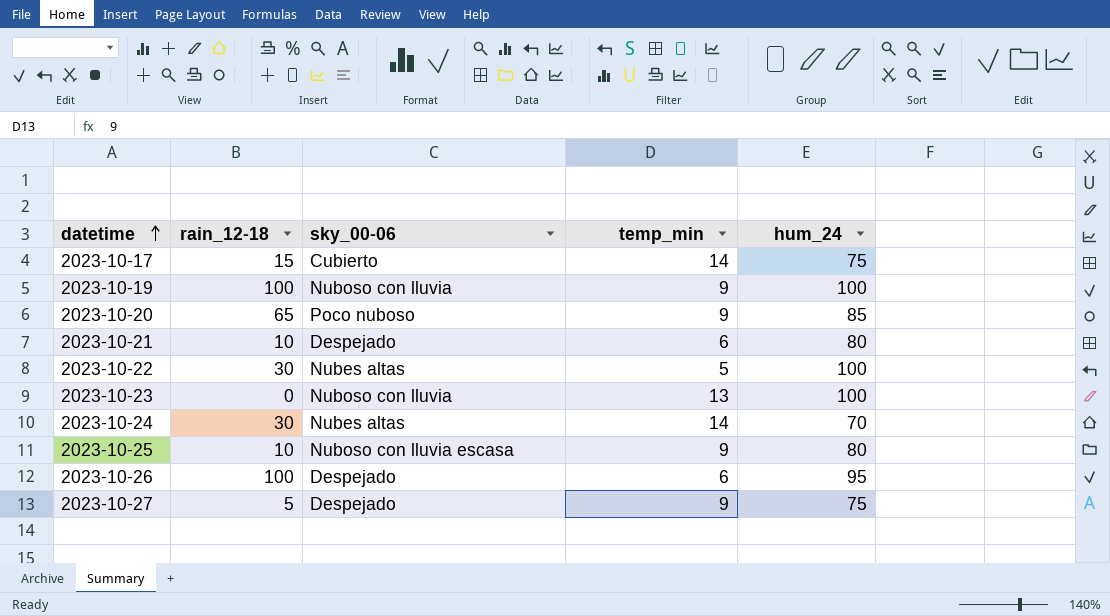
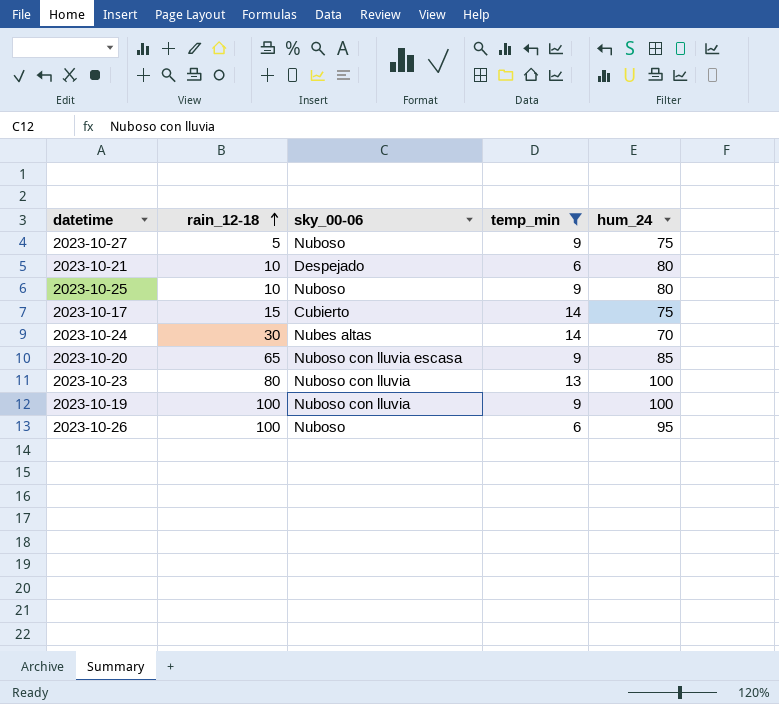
filter: none -> temp_min != 5
row order: datetime ascending -> rain_12-18 ascending
2023-10-27 | sky_00-06: Despejado -> Nuboso
2023-10-25 | sky_00-06: Nuboso con lluvia escasa -> Nuboso
2023-10-20 | sky_00-06: Poco nuboso -> Nuboso con lluvia escasa
2023-10-23 | rain_12-18: 0 -> 80
2023-10-26 | sky_00-06: Despejado -> Nuboso

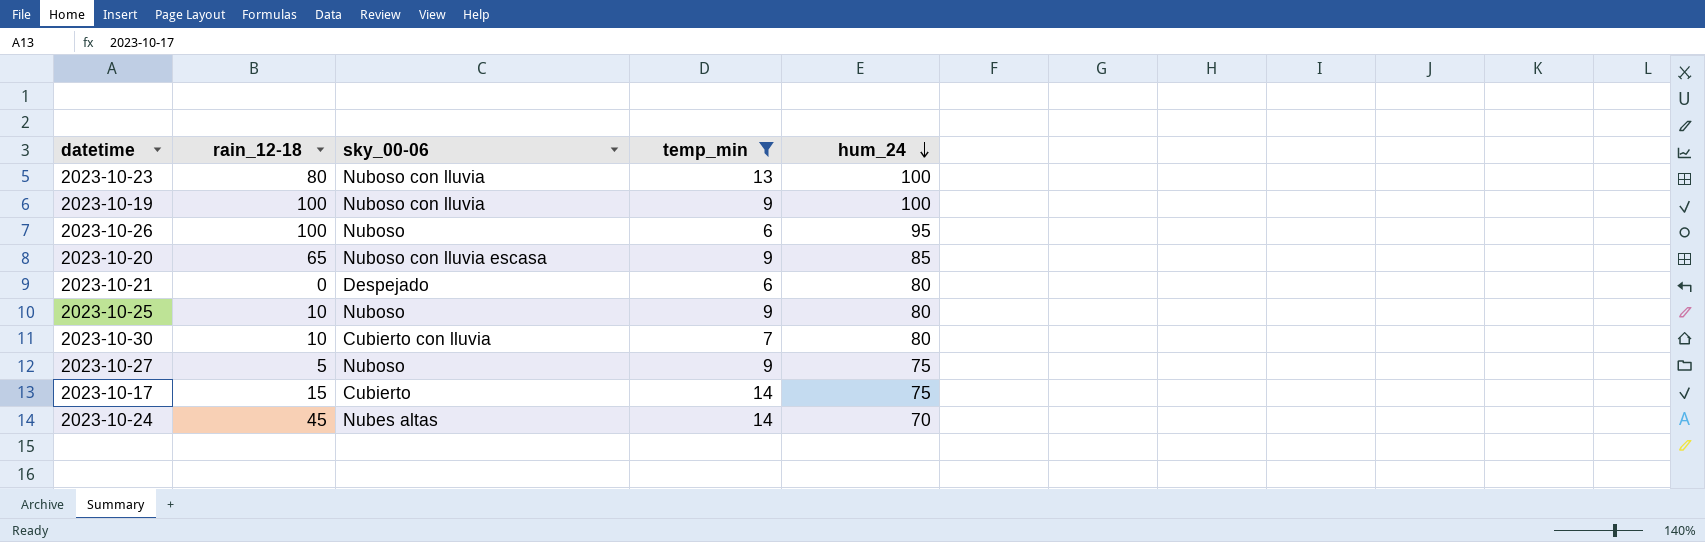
row order: rain_12-18 ascending -> hum_24 descending
2023-10-21 | rain_12-18: 10 -> 0
row 2023-10-30: none -> 10 | Cubierto con lluvia | 7 | 80
2023-10-24 | rain_12-18: 30 -> 45

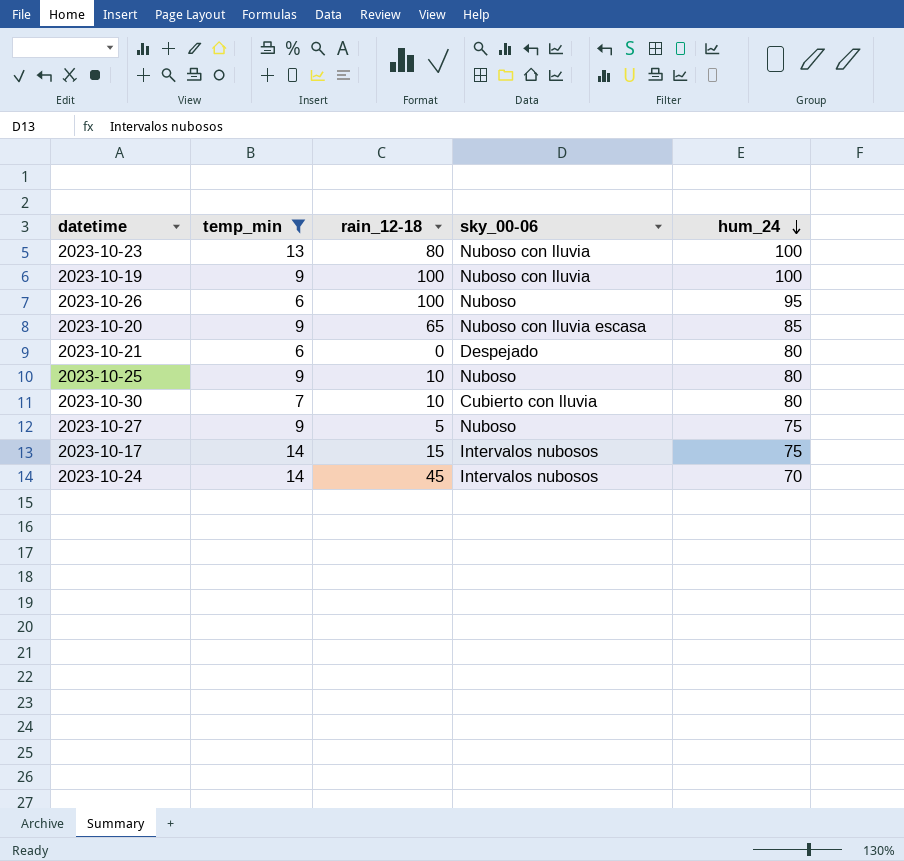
column temp_min | position: 4 -> 2
2023-10-17 | sky_00-06: Cubierto -> Intervalos nubosos
2023-10-24 | sky_00-06: Nubes altas -> Intervalos nubosos

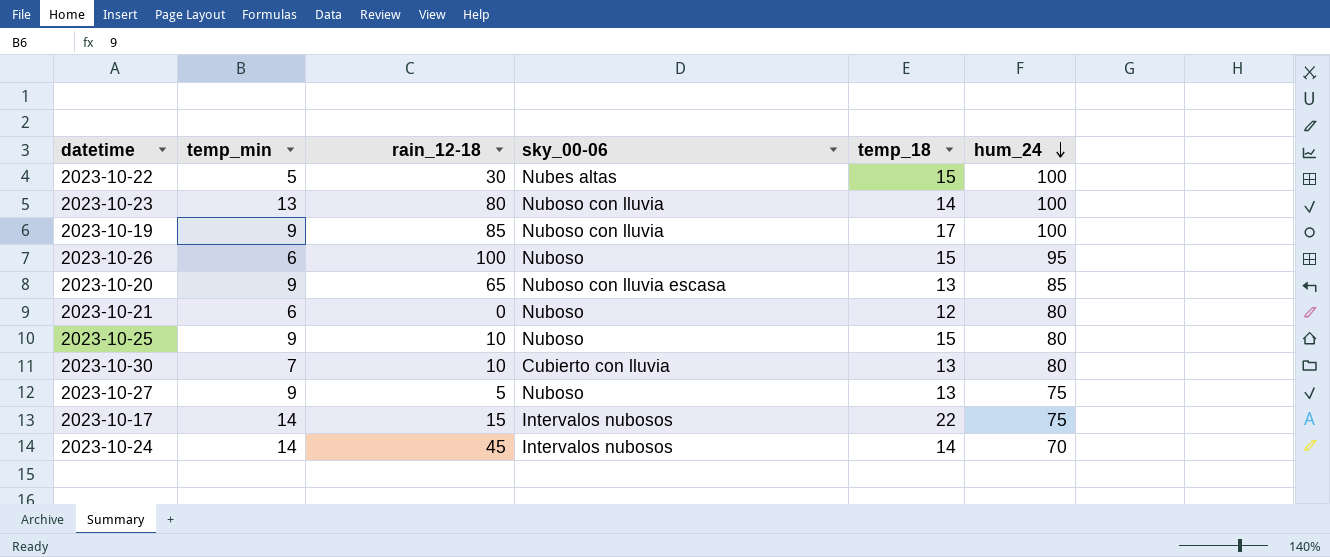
filter: temp_min != 5 -> none
column temp_18 | position: none -> 5
2023-10-19 | rain_12-18: 100 -> 85
2023-10-21 | sky_00-06: Despejado -> Nuboso

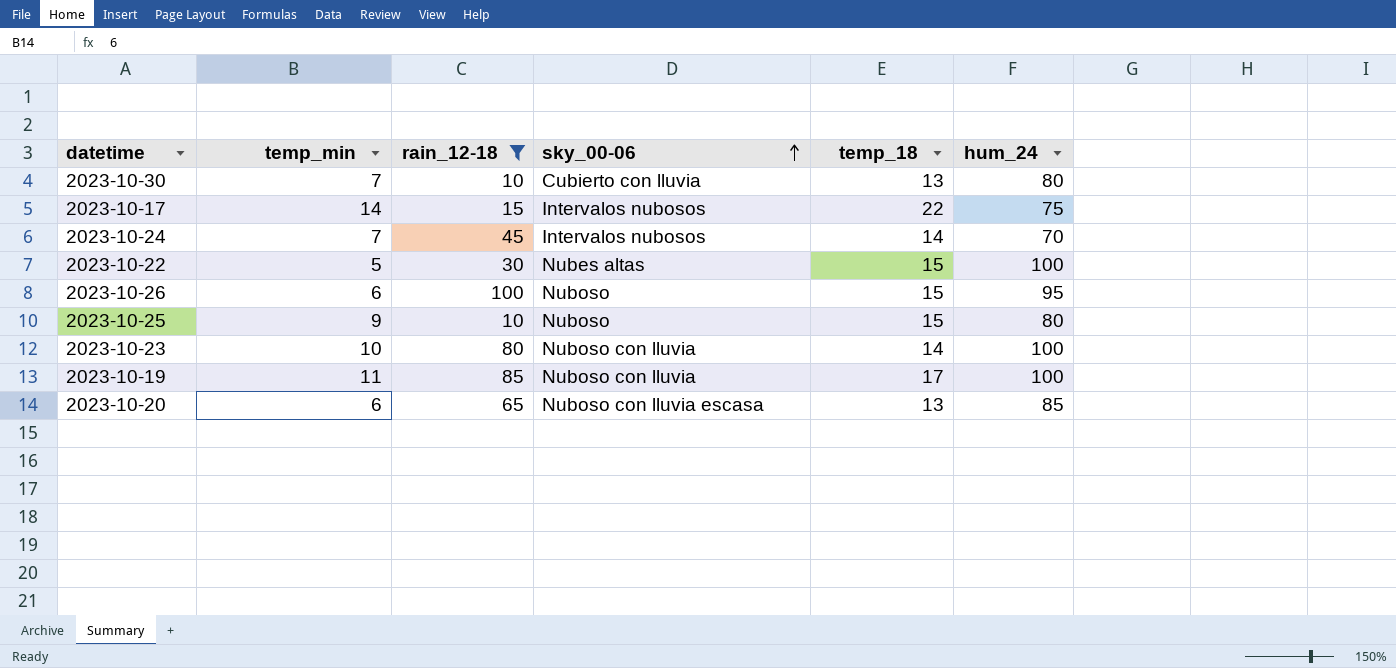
filter: none -> rain_12-18 >= 10
row order: hum_24 descending -> sky_00-06 ascending
2023-10-24 | temp_min: 14 -> 7
2023-10-23 | temp_min: 13 -> 10
2023-10-19 | temp_min: 9 -> 11
2023-10-20 | temp_min: 9 -> 6

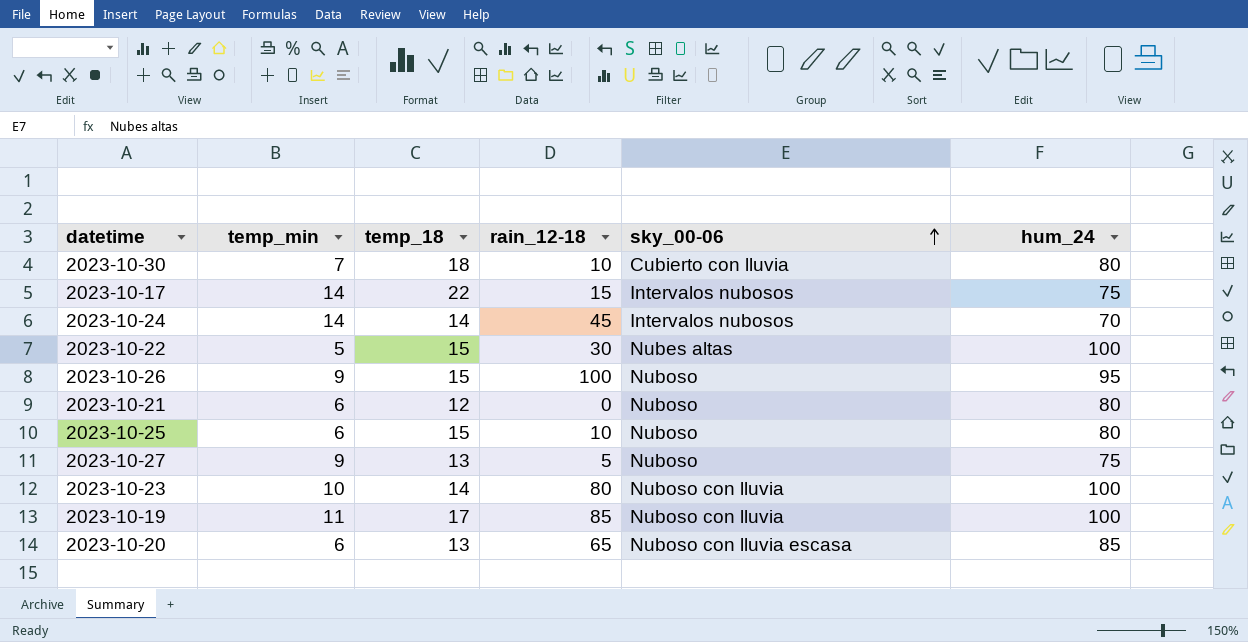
filter: rain_12-18 >= 10 -> none
column temp_18 | position: 5 -> 3
2023-10-30 | temp_18: 13 -> 18
2023-10-24 | temp_min: 7 -> 14
2023-10-26 | temp_min: 6 -> 9
2023-10-25 | temp_min: 9 -> 6

